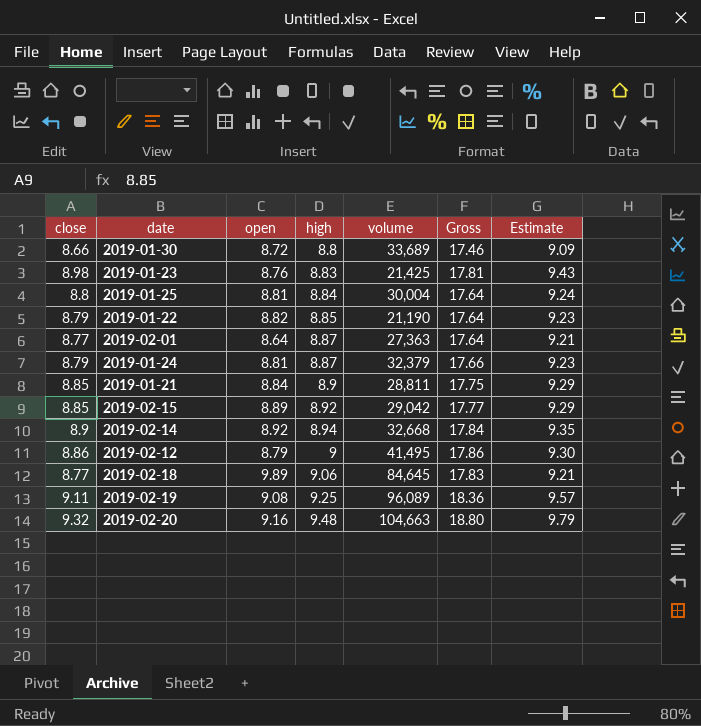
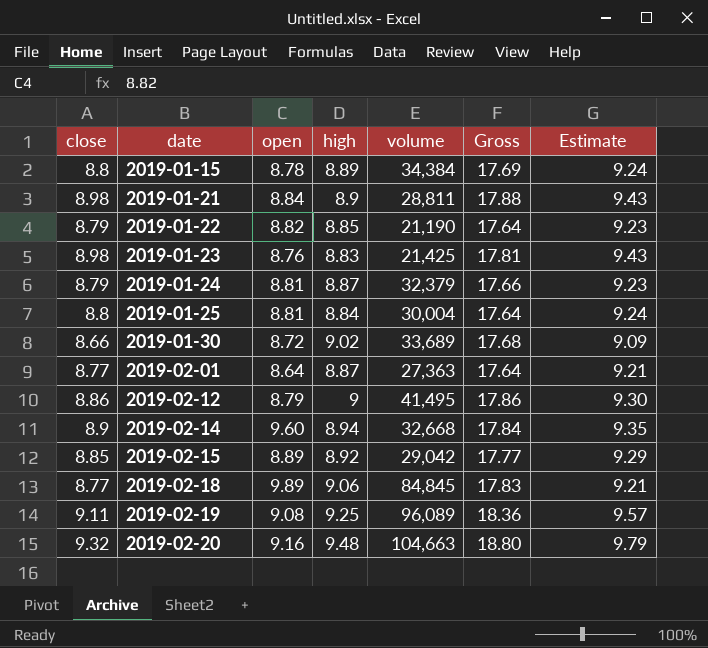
row order: high ascending -> date ascending
row 2019-01-15: none -> 8.8 | 8.78 | 8.89 | 34,384 | 17.69 | 9.24
2019-01-21 | close: 8.85 -> 8.98
2019-01-21 | Gross: 17.75 -> 17.88
2019-01-21 | Estimate: 9.29 -> 9.43
2019-01-30 | high: 8.8 -> 9.02
2019-01-30 | Gross: 17.46 -> 17.68
2019-02-14 | open: 8.92 -> 9.60
2019-02-18 | volume: 84,645 -> 84,845

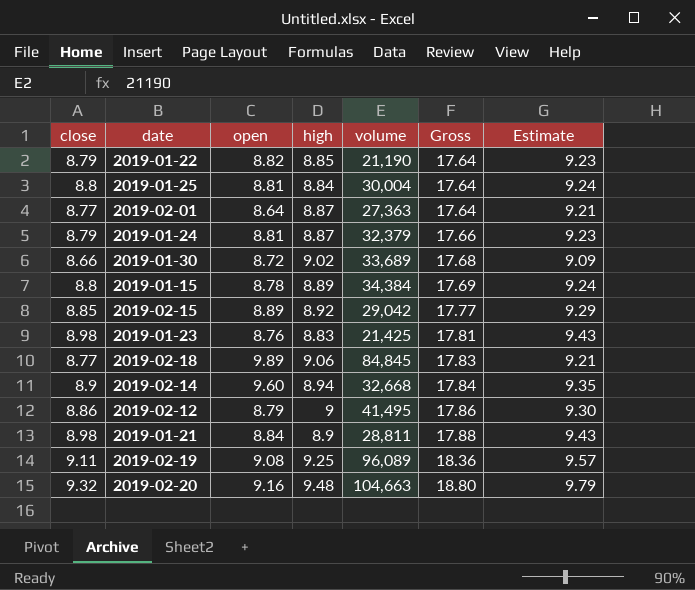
row order: date ascending -> Gross ascending

